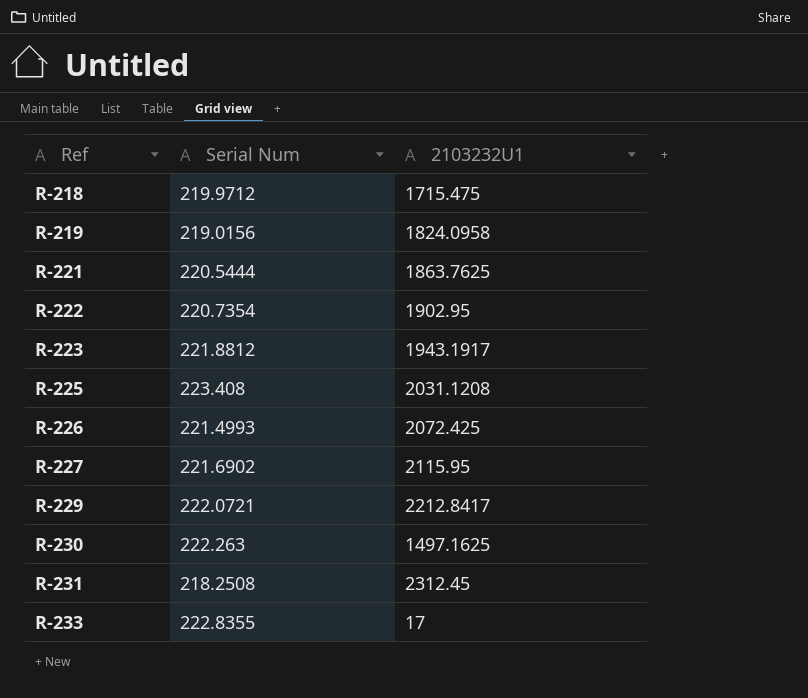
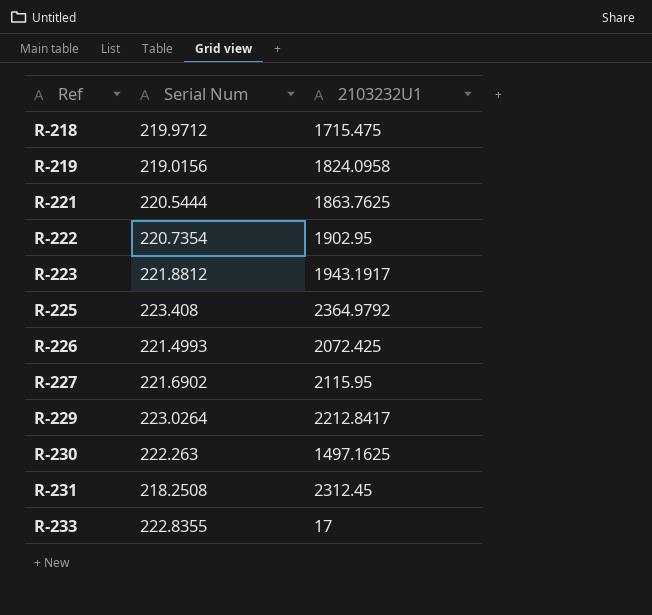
R-225 | 2103232U1: 2031.1208 -> 2364.9792
R-229 | Serial Num: 222.0721 -> 223.0264

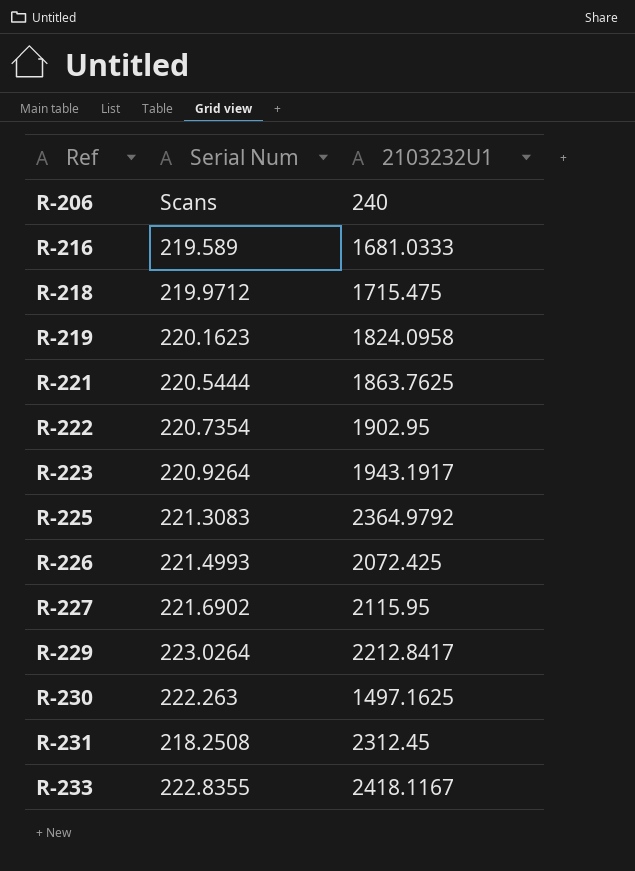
row R-206: none -> Scans | 240
row R-216: none -> 219.589 | 1681.0333
R-219 | Serial Num: 219.0156 -> 220.1623
R-223 | Serial Num: 221.8812 -> 220.9264
R-225 | Serial Num: 223.408 -> 221.3083
R-233 | 2103232U1: 17 -> 2418.1167

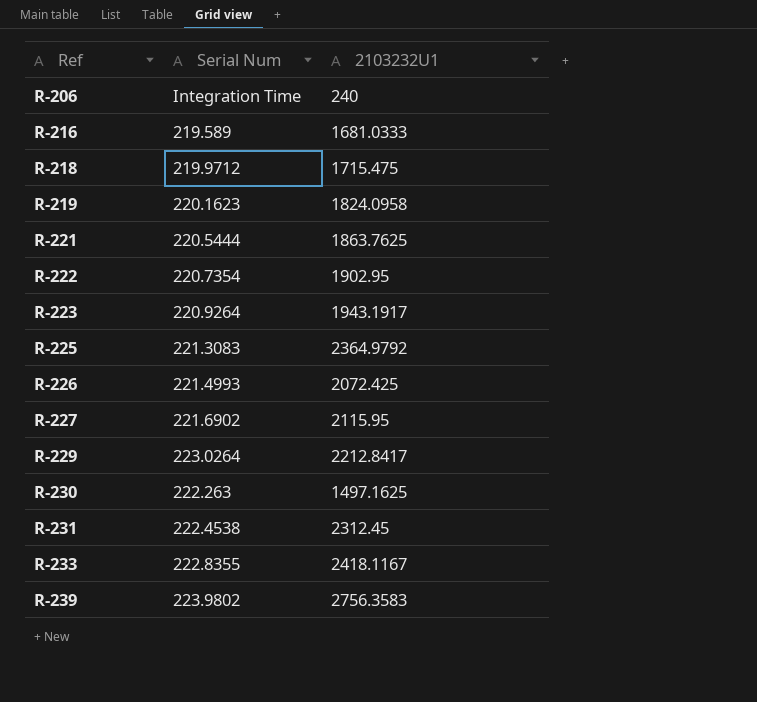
R-206 | Serial Num: Scans -> Integration Time
R-231 | Serial Num: 218.2508 -> 222.4538
row R-239: none -> 223.9802 | 2756.3583

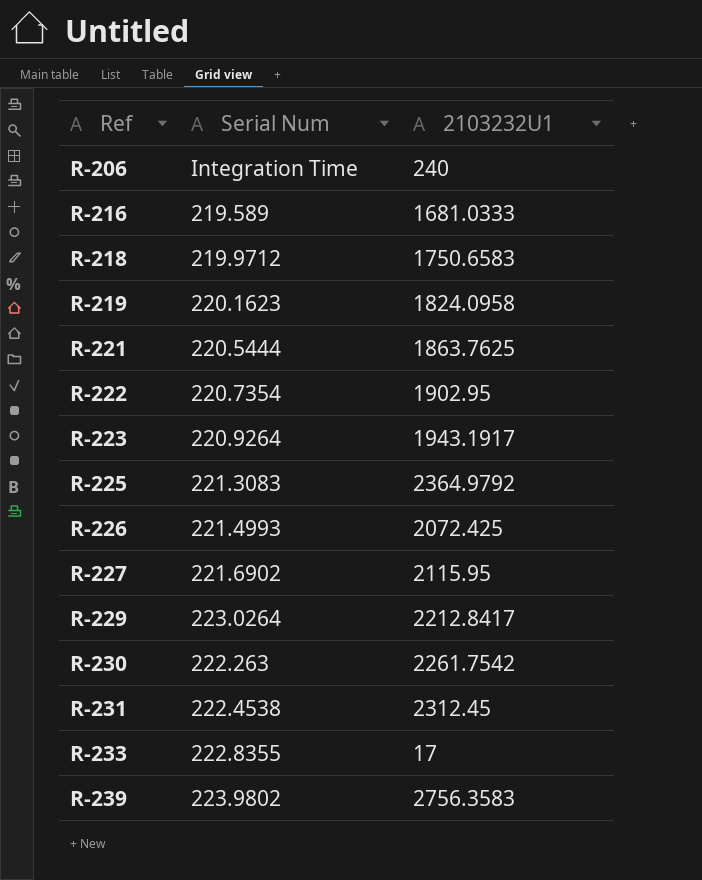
R-218 | 2103232U1: 1715.475 -> 1750.6583
R-230 | 2103232U1: 1497.1625 -> 2261.7542
R-233 | 2103232U1: 2418.1167 -> 17

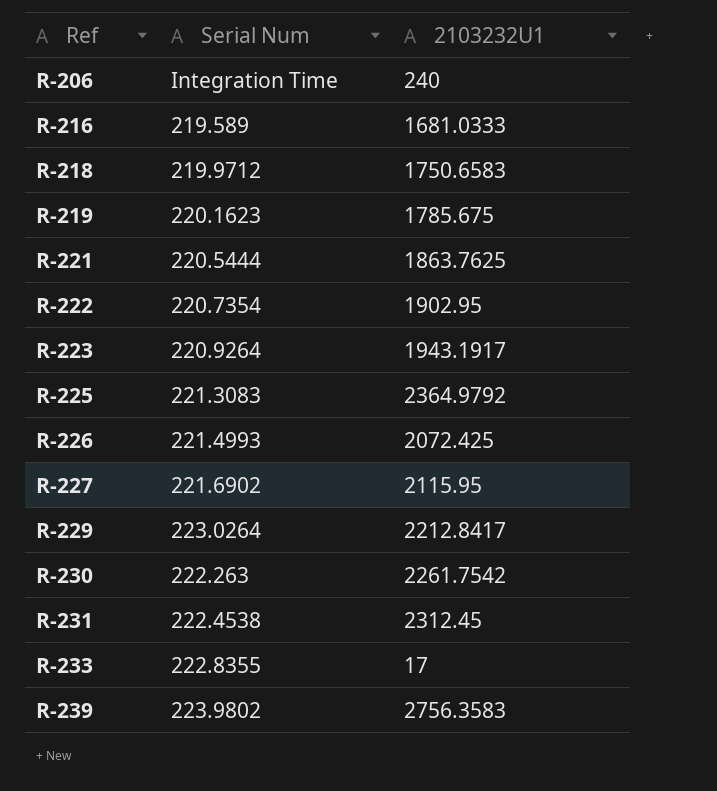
R-219 | 2103232U1: 1824.0958 -> 1785.675

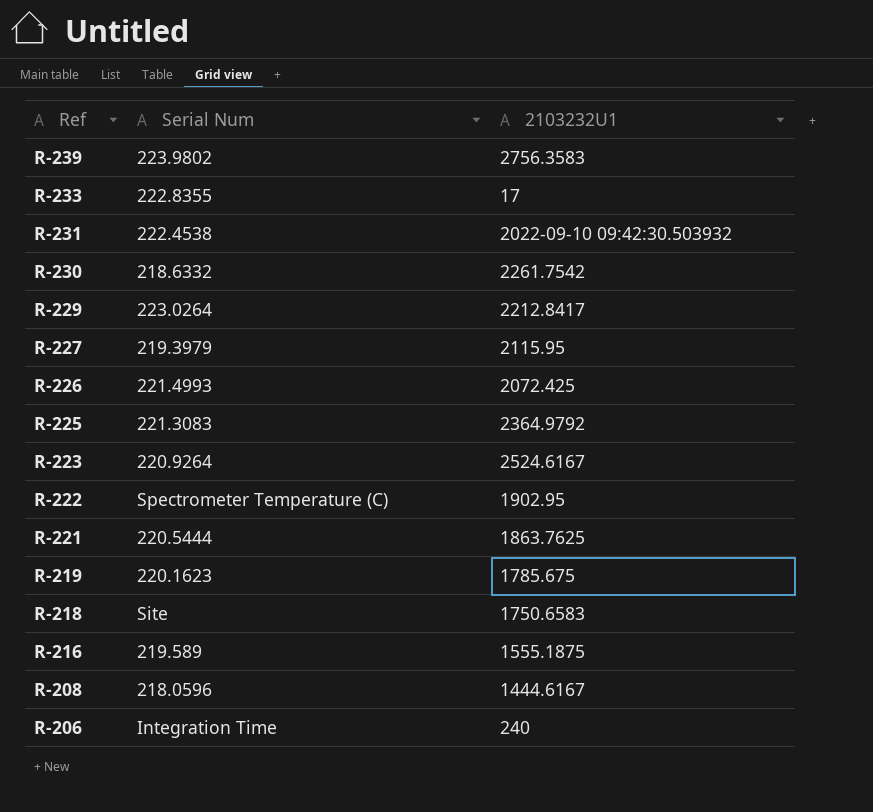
row order: Ref ascending -> Ref descending
R-231 | 2103232U1: 2312.45 -> 2022-09-10 09:42:30.503932
R-230 | Serial Num: 222.263 -> 218.6332
R-227 | Serial Num: 221.6902 -> 219.3979
R-223 | 2103232U1: 1943.1917 -> 2524.6167
R-222 | Serial Num: 220.7354 -> Spectrometer Temperature (C)
R-218 | Serial Num: 219.9712 -> Site
R-216 | 2103232U1: 1681.0333 -> 1555.1875
row R-208: none -> 218.0596 | 1444.6167

